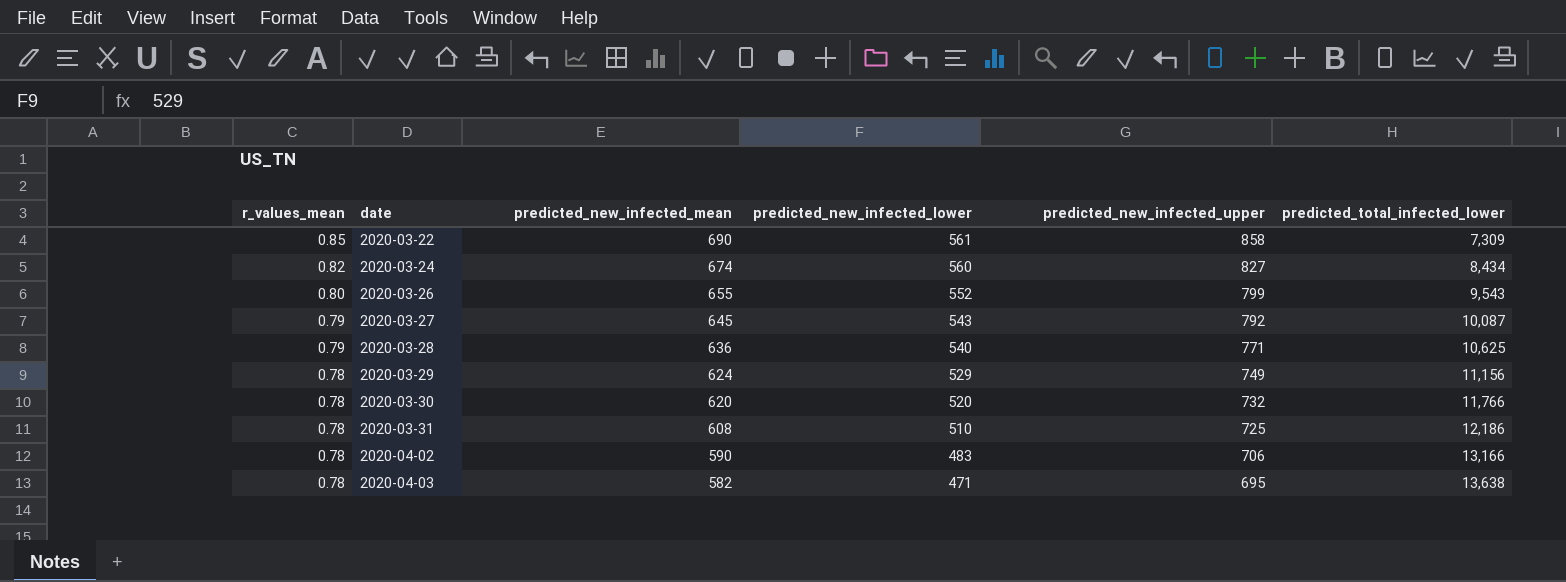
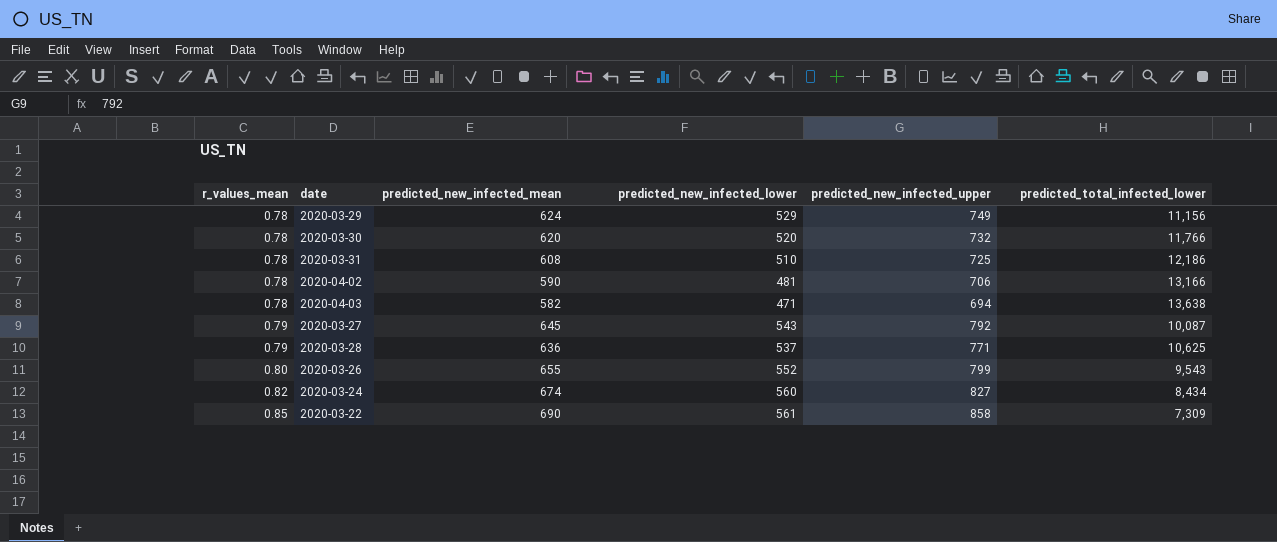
row order: r_values_mean descending -> r_values_mean ascending
2020-04-02 | predicted_new_infected_lower: 483 -> 481
2020-04-03 | predicted_new_infected_upper: 695 -> 694
2020-03-28 | predicted_new_infected_lower: 540 -> 537

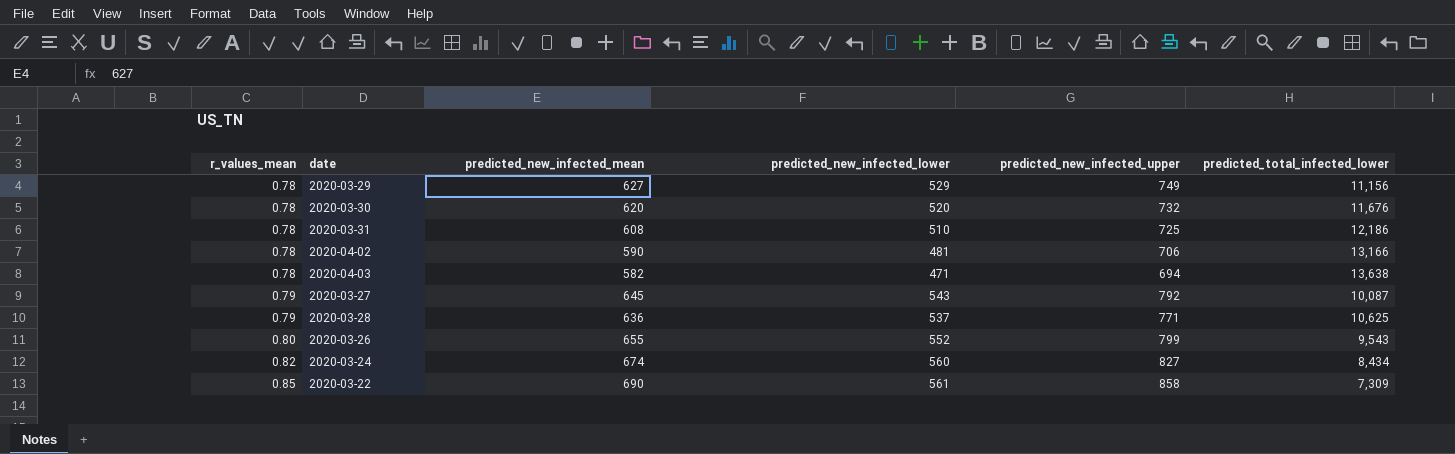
2020-03-29 | predicted_new_infected_mean: 624 -> 627
2020-03-30 | predicted_total_infected_lower: 11,766 -> 11,676

